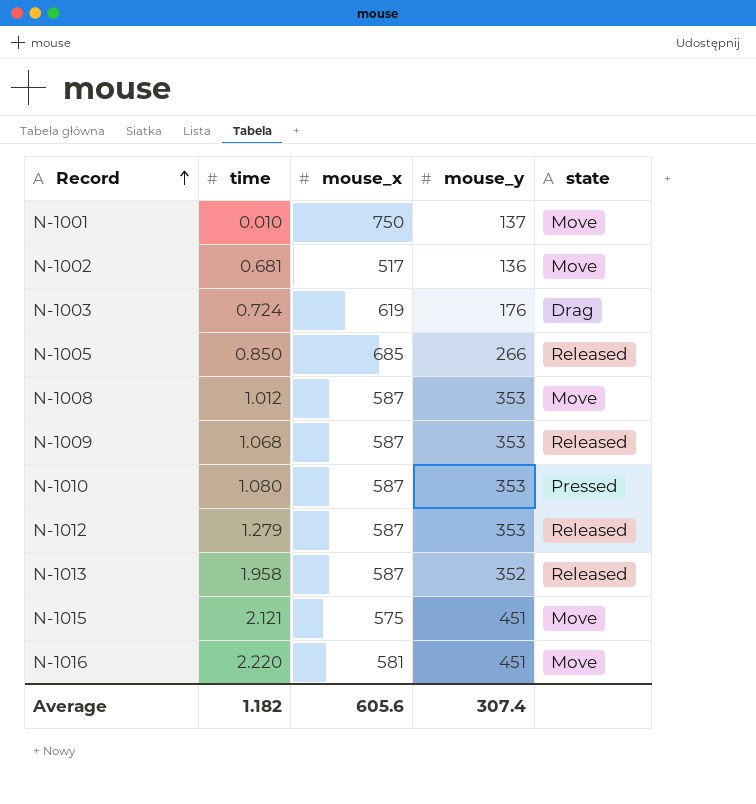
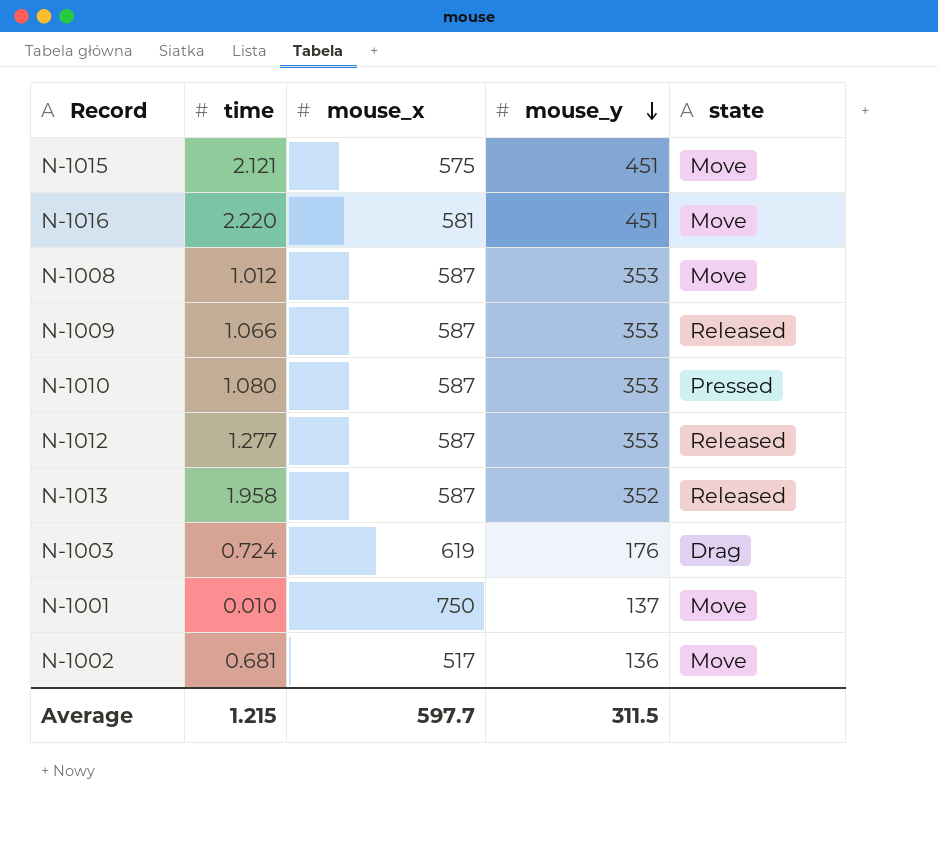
row order: Record ascending -> mouse_y descending
row N-1005: 0.850 | 685 | 266 | Released -> none
N-1009 | time: 1.068 -> 1.066
N-1012 | time: 1.279 -> 1.277
Average | time: 1.182 -> 1.215
Average | mouse_x: 605.6 -> 597.7
Average | mouse_y: 307.4 -> 311.5

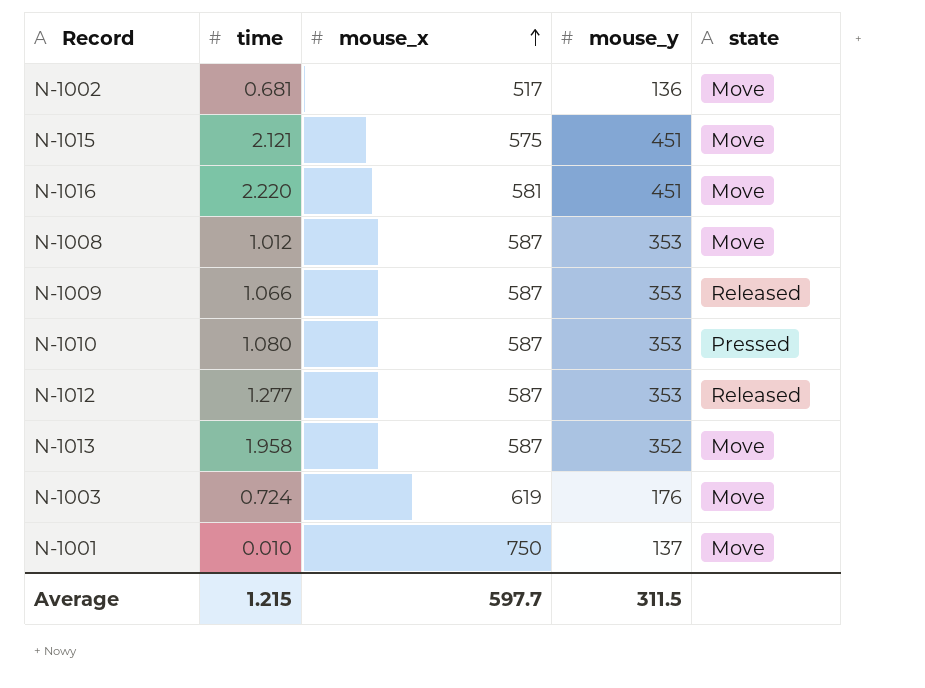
row order: mouse_y descending -> mouse_x ascending
N-1013 | state: Released -> Move
N-1003 | state: Drag -> Move

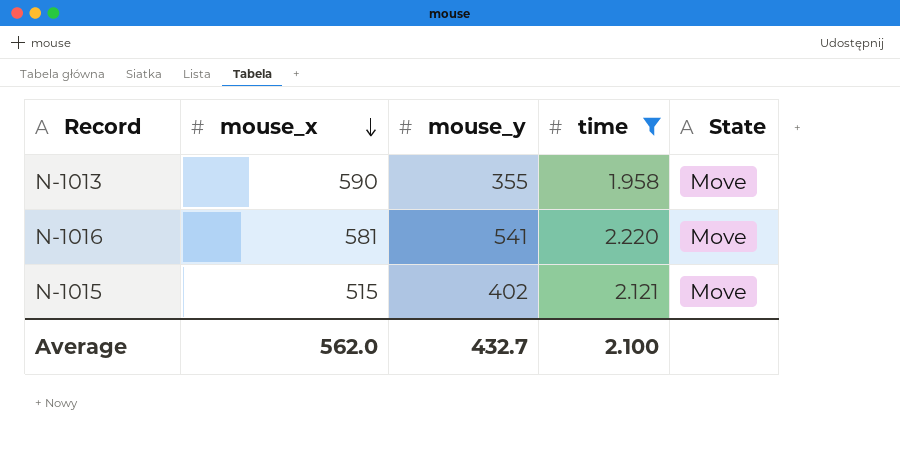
filter: none -> time >= 1.958
row order: mouse_x ascending -> mouse_x descending
column time | position: 2 -> 4
column name: state -> State
N-1013 | mouse_x: 587 -> 590
N-1013 | mouse_y: 352 -> 355
N-1016 | mouse_y: 451 -> 541
N-1015 | mouse_x: 575 -> 515
N-1015 | mouse_y: 451 -> 402
Average | mouse_x: 597.7 -> 562.0
Average | mouse_y: 311.5 -> 432.7
Average | time: 1.215 -> 2.100

